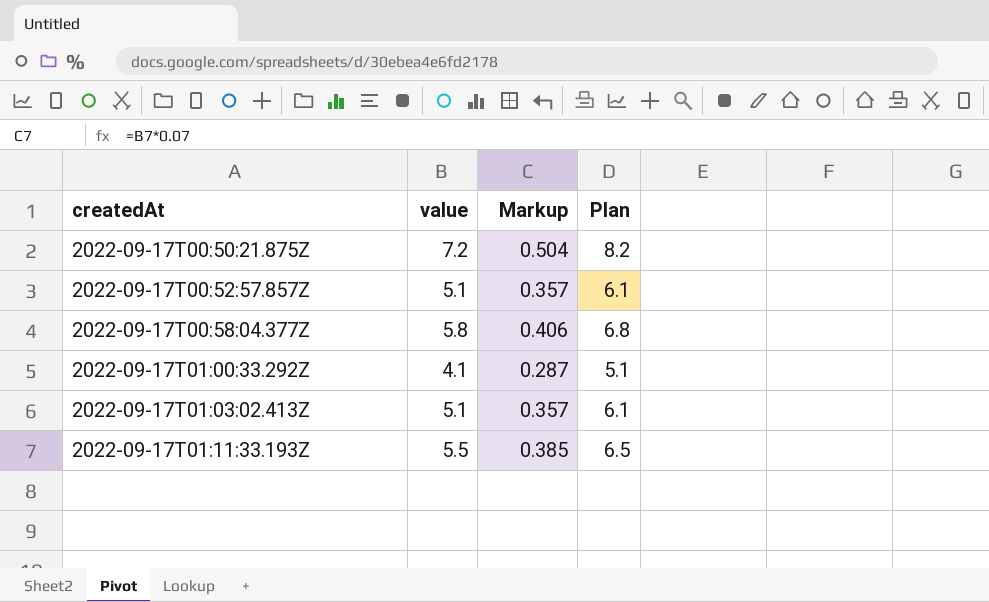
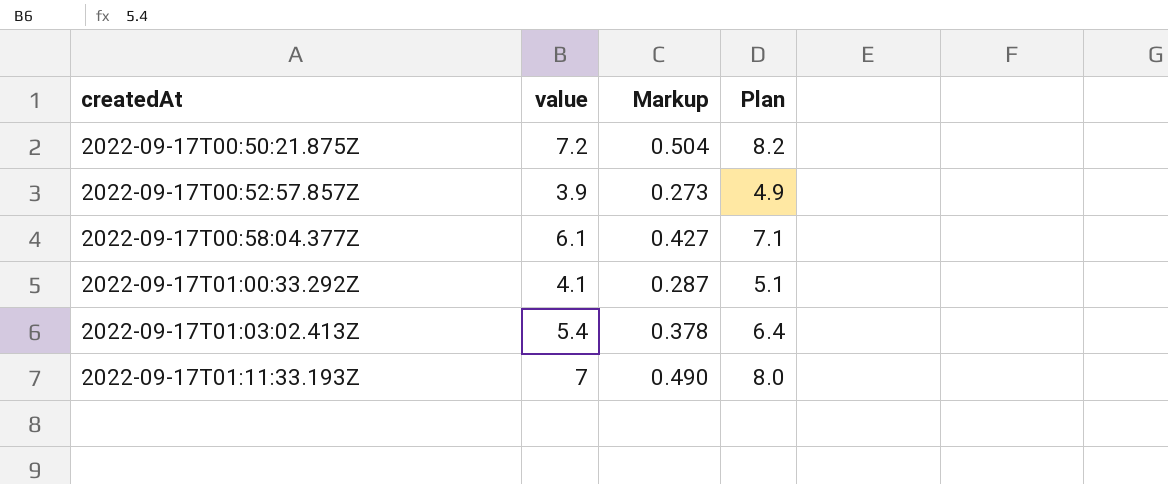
2022-09-17T00:52:57.857Z | value: 5.1 -> 3.9
2022-09-17T00:52:57.857Z | Markup: 0.357 -> 0.273
2022-09-17T00:52:57.857Z | Plan: 6.1 -> 4.9
2022-09-17T00:58:04.377Z | value: 5.8 -> 6.1
2022-09-17T00:58:04.377Z | Markup: 0.406 -> 0.427
2022-09-17T00:58:04.377Z | Plan: 6.8 -> 7.1
2022-09-17T01:03:02.413Z | value: 5.1 -> 5.4
2022-09-17T01:03:02.413Z | Markup: 0.357 -> 0.378
2022-09-17T01:03:02.413Z | Plan: 6.1 -> 6.4
2022-09-17T01:11:33.193Z | value: 5.5 -> 7
2022-09-17T01:11:33.193Z | Markup: 0.385 -> 0.490
2022-09-17T01:11:33.193Z | Plan: 6.5 -> 8.0

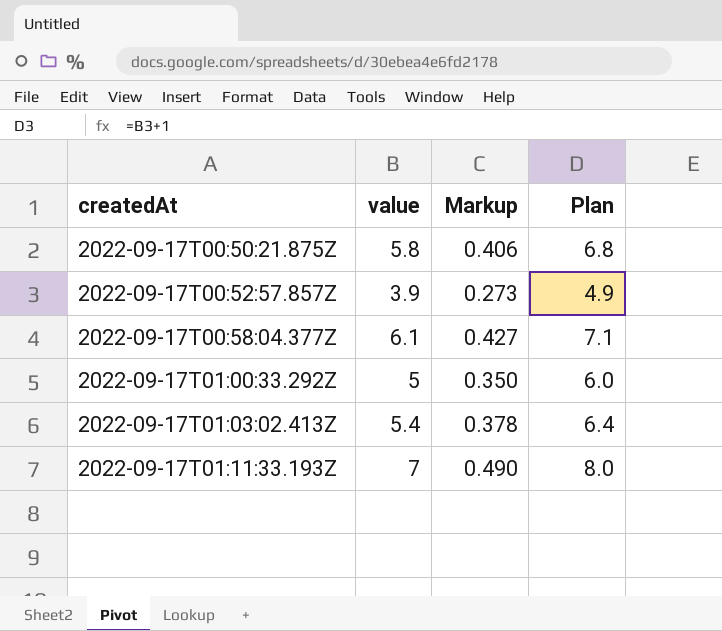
2022-09-17T00:50:21.875Z | value: 7.2 -> 5.8
2022-09-17T00:50:21.875Z | Markup: 0.504 -> 0.406
2022-09-17T00:50:21.875Z | Plan: 8.2 -> 6.8
2022-09-17T01:00:33.292Z | value: 4.1 -> 5
2022-09-17T01:00:33.292Z | Markup: 0.287 -> 0.350
2022-09-17T01:00:33.292Z | Plan: 5.1 -> 6.0

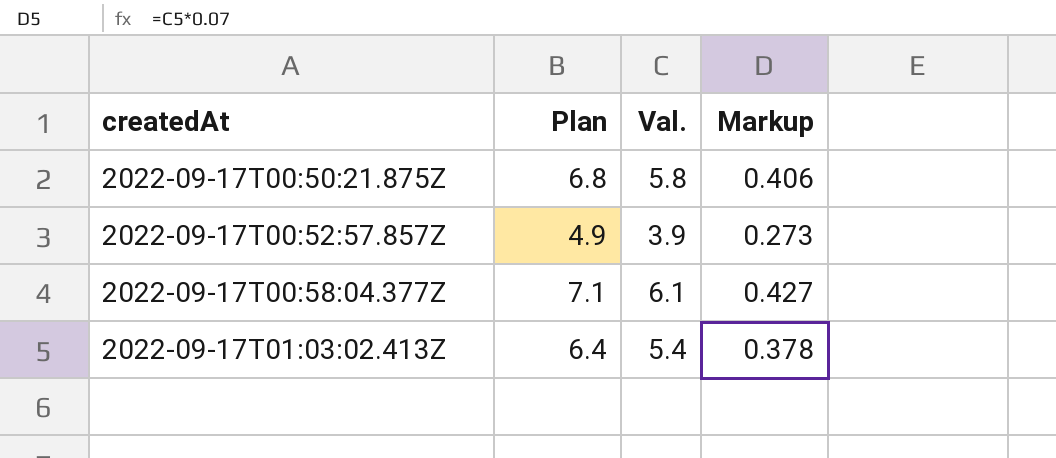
column Plan | position: 4 -> 2
column name: value -> Val.
row 2022-09-17T01:00:33.292Z: 5 | 0.350 | 6.0 -> none
row 2022-09-17T01:11:33.193Z: 7 | 0.490 | 8.0 -> none

